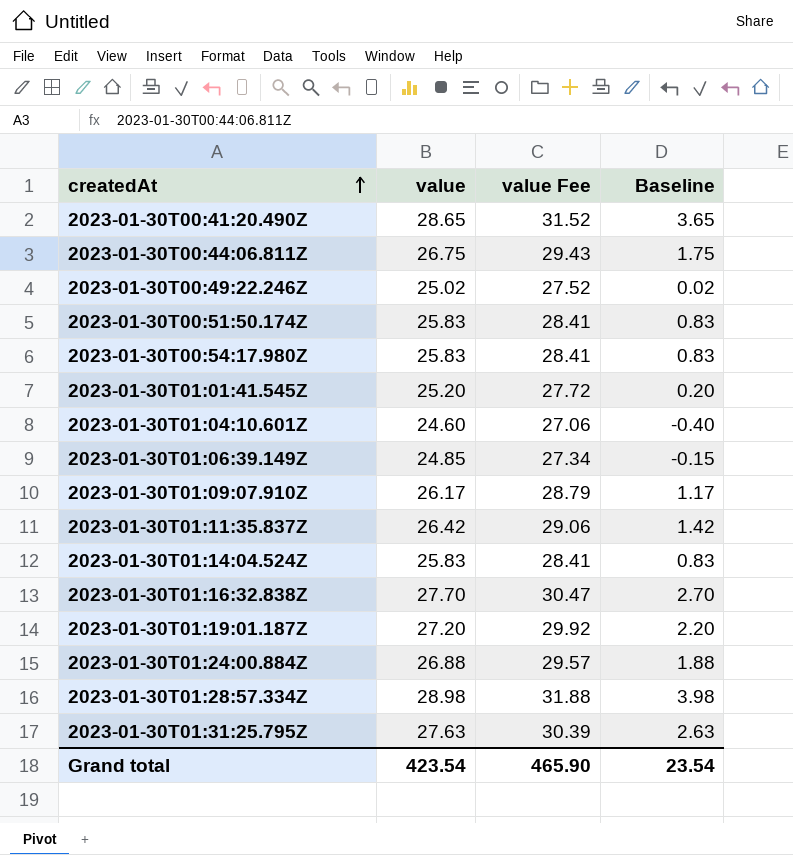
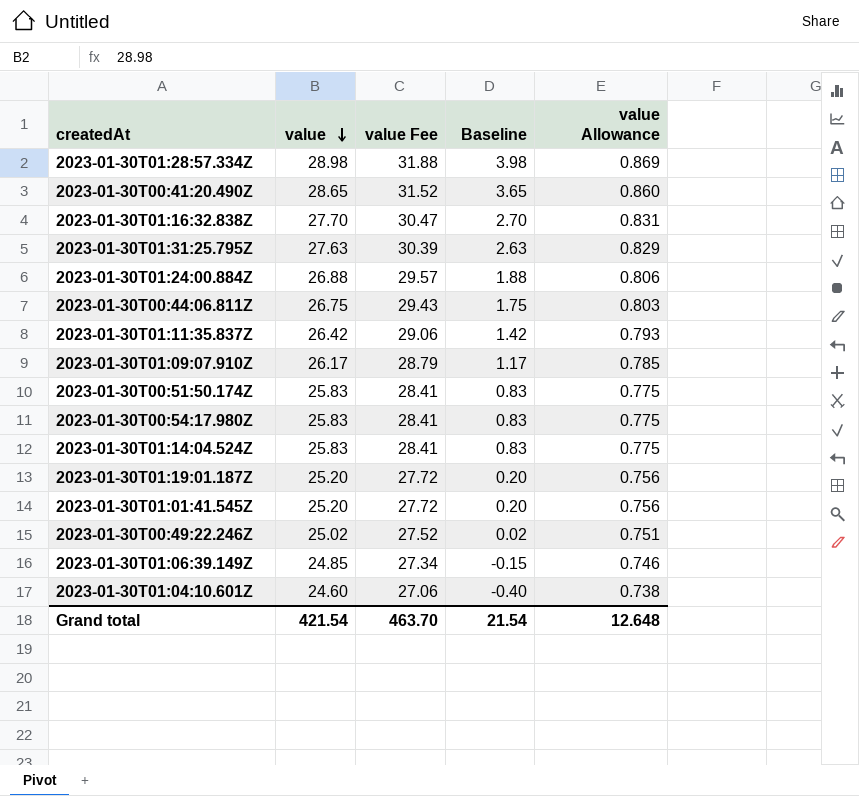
row order: createdAt ascending -> value descending
column value Allowance | formula: none -> [value] * 0.03
2023-01-30T01:19:01.187Z | value: 27.20 -> 25.20
2023-01-30T01:19:01.187Z | value Fee: 29.92 -> 27.72
2023-01-30T01:19:01.187Z | Baseline: 2.20 -> 0.20
Grand total | value: 423.54 -> 421.54
Grand total | value Fee: 465.90 -> 463.70
Grand total | Baseline: 23.54 -> 21.54

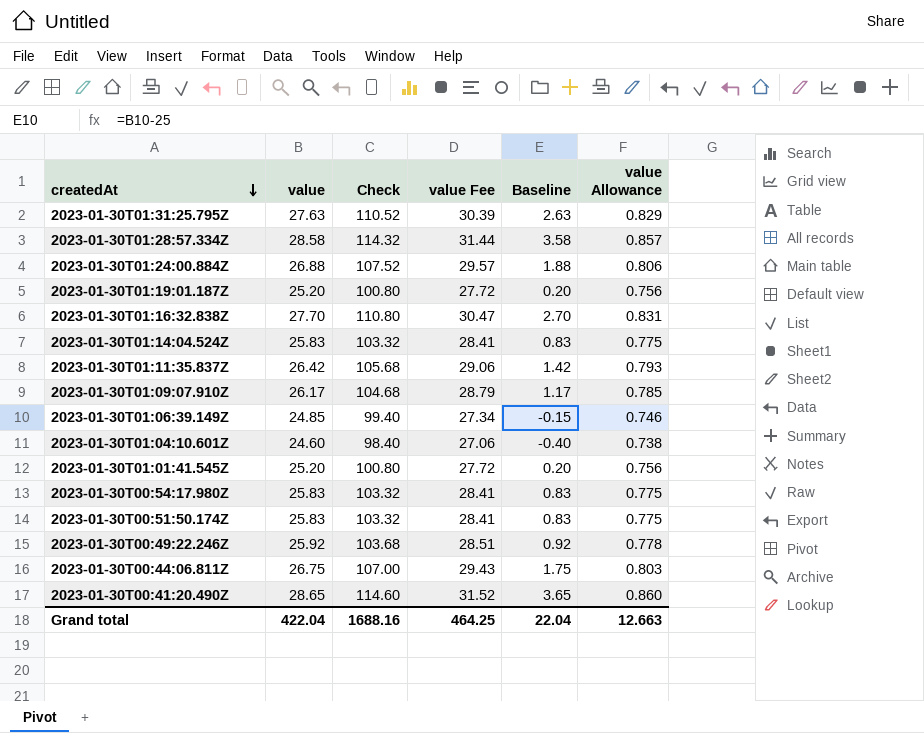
row order: value descending -> createdAt descending
column Check | formula: none -> [value] * 4
2023-01-30T01:28:57.334Z | value: 28.98 -> 28.58
2023-01-30T01:28:57.334Z | value Fee: 31.88 -> 31.44
2023-01-30T01:28:57.334Z | Baseline: 3.98 -> 3.58
2023-01-30T01:28:57.334Z | value Allowance: 0.869 -> 0.857
2023-01-30T00:49:22.246Z | value: 25.02 -> 25.92
2023-01-30T00:49:22.246Z | value Fee: 27.52 -> 28.51
2023-01-30T00:49:22.246Z | Baseline: 0.02 -> 0.92
2023-01-30T00:49:22.246Z | value Allowance: 0.751 -> 0.778
Grand total | value: 421.54 -> 422.04
Grand total | value Fee: 463.70 -> 464.25
Grand total | Baseline: 21.54 -> 22.04
Grand total | value Allowance: 12.648 -> 12.663

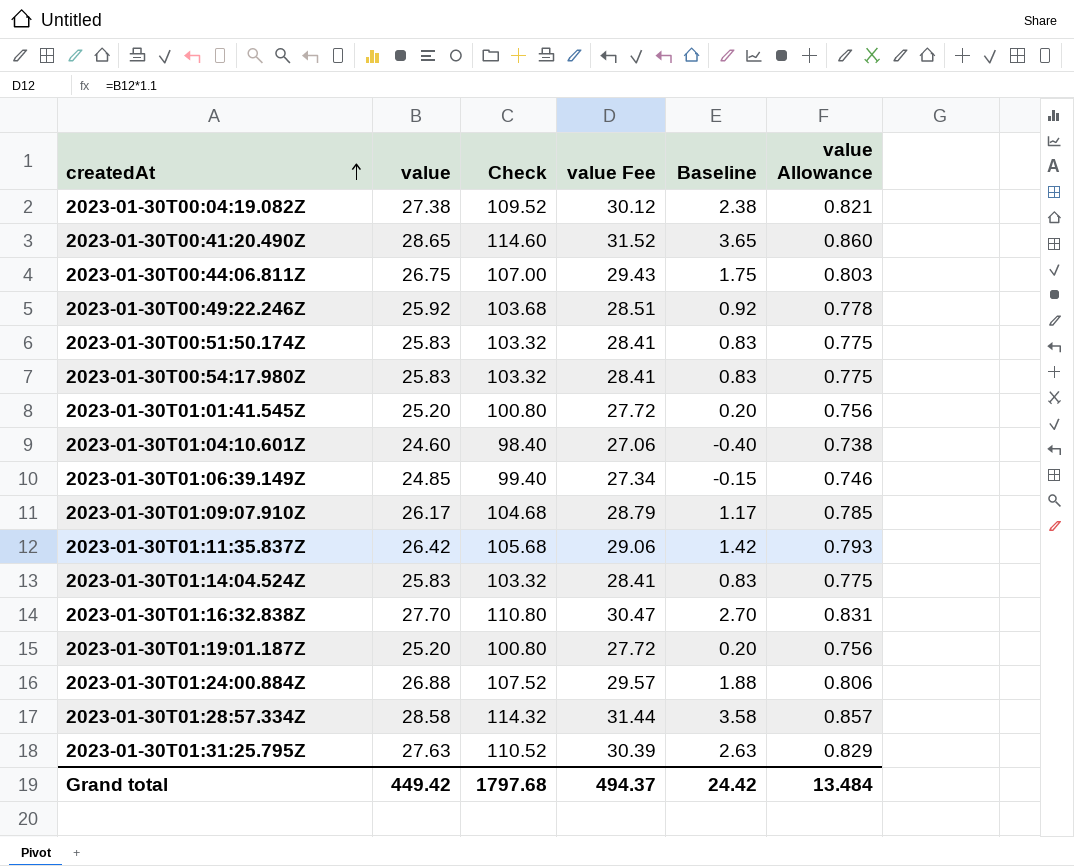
row order: createdAt descending -> createdAt ascending
row 2023-01-30T00:04:19.082Z: none -> 27.38 | 109.52 | 30.12 | 2.38 | 0.821
Grand total | value: 422.04 -> 449.42
Grand total | Check: 1688.16 -> 1797.68
Grand total | value Fee: 464.25 -> 494.37
Grand total | Baseline: 22.04 -> 24.42
Grand total | value Allowance: 12.663 -> 13.484

